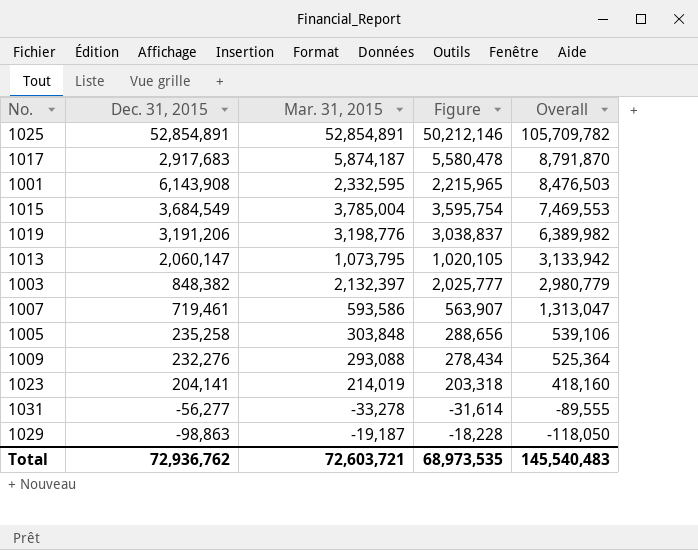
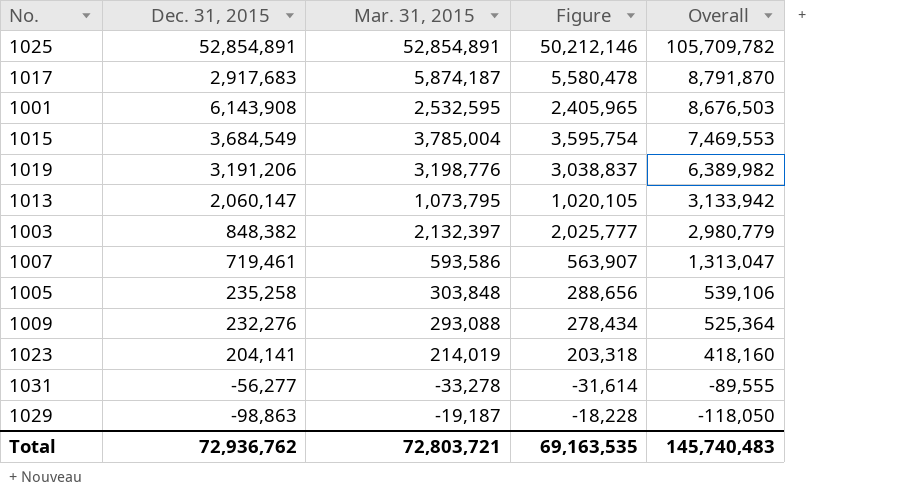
1001 | Mar. 31, 2015: 2,332,595 -> 2,532,595
1001 | Figure: 2,215,965 -> 2,405,965
1001 | Overall: 8,476,503 -> 8,676,503
Total | Mar. 31, 2015: 72,603,721 -> 72,803,721
Total | Figure: 68,973,535 -> 69,163,535
Total | Overall: 145,540,483 -> 145,740,483

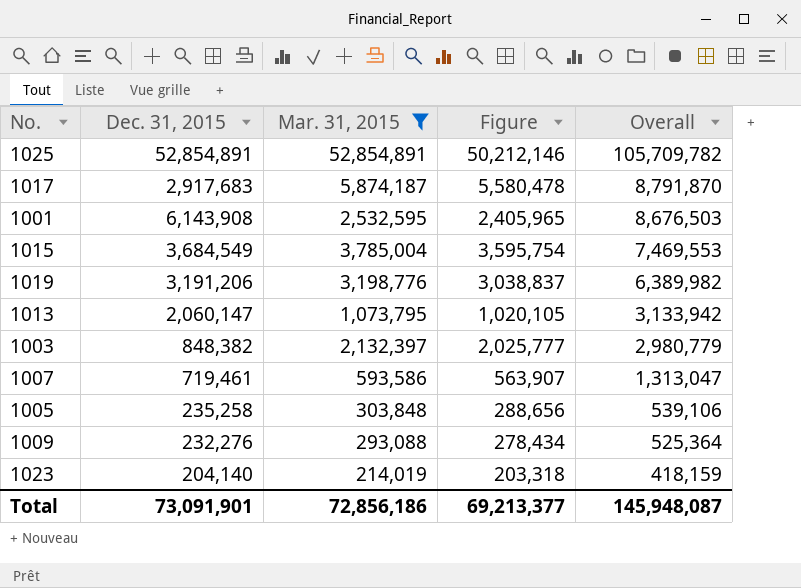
filter: none -> Mar. 31, 2015 >= 214,019
1023 | Dec. 31, 2015: 204,141 -> 204,140
1023 | Overall: 418,160 -> 418,159
Total | Dec. 31, 2015: 72,936,762 -> 73,091,901
Total | Mar. 31, 2015: 72,803,721 -> 72,856,186
Total | Figure: 69,163,535 -> 69,213,377
Total | Overall: 145,740,483 -> 145,948,087

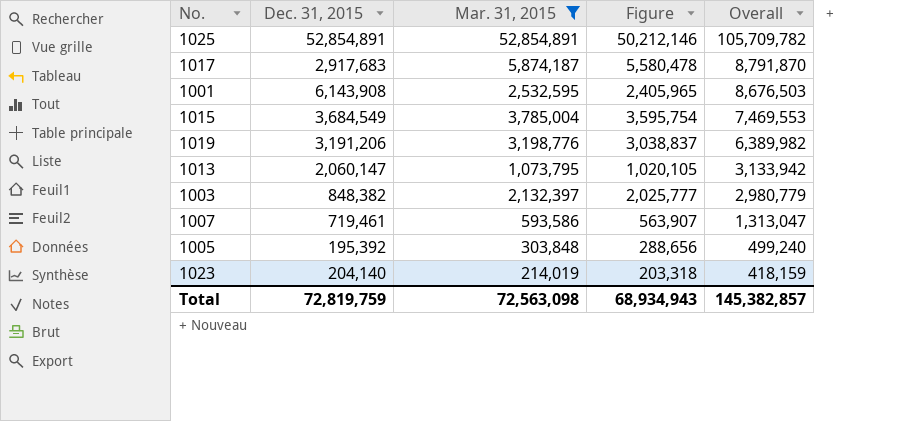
row 1009: 232,276 | 293,088 | 278,434 | 525,364 -> none
1005 | Dec. 31, 2015: 235,258 -> 195,392
1005 | Overall: 539,106 -> 499,240
Total | Dec. 31, 2015: 73,091,901 -> 72,819,759
Total | Mar. 31, 2015: 72,856,186 -> 72,563,098
Total | Figure: 69,213,377 -> 68,934,943
Total | Overall: 145,948,087 -> 145,382,857

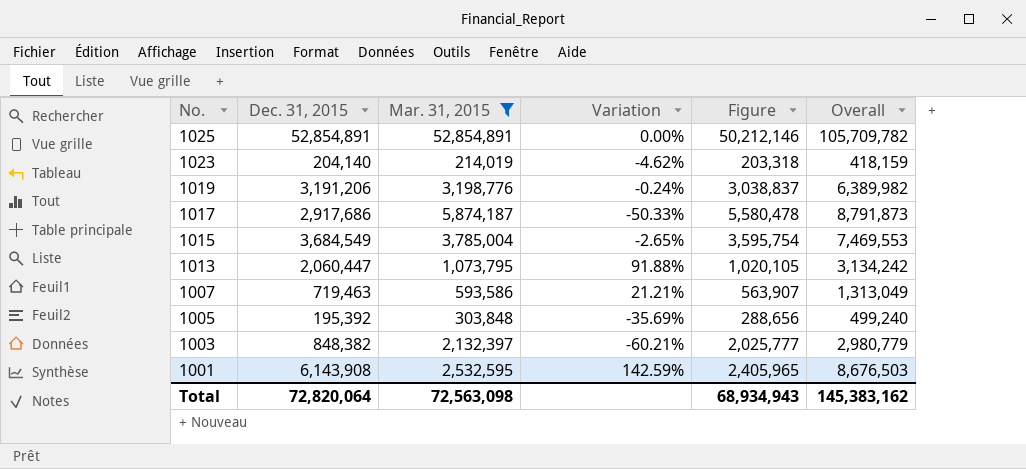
row order: Overall descending -> No. descending
column Variation | formula: none -> ([Dec. 31, 2015] - [Mar. 31, 2015]) / [Mar. 31, 2015]
1017 | Dec. 31, 2015: 2,917,683 -> 2,917,686
1017 | Overall: 8,791,870 -> 8,791,873
1013 | Dec. 31, 2015: 2,060,147 -> 2,060,447
1013 | Overall: 3,133,942 -> 3,134,242
1007 | Dec. 31, 2015: 719,461 -> 719,463
1007 | Overall: 1,313,047 -> 1,313,049
Total | Dec. 31, 2015: 72,819,759 -> 72,820,064
Total | Overall: 145,382,857 -> 145,383,162

